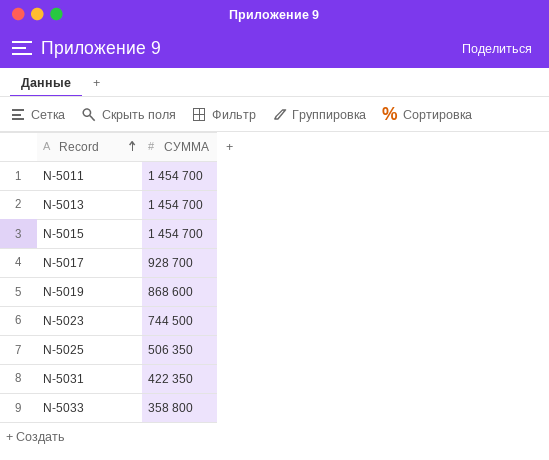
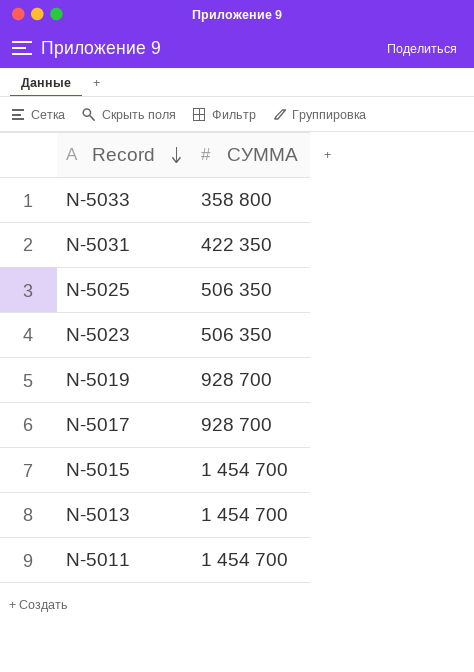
row order: Record ascending -> Record descending
N-5023 | СУММА: 744 500 -> 506 350
N-5019 | СУММА: 868 600 -> 928 700

